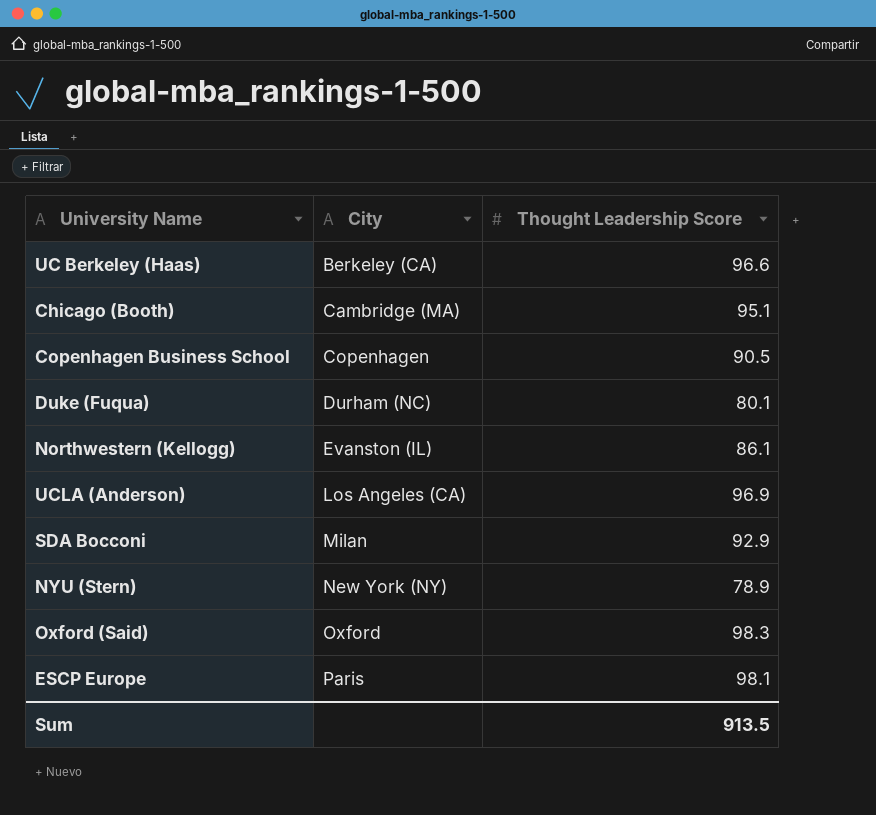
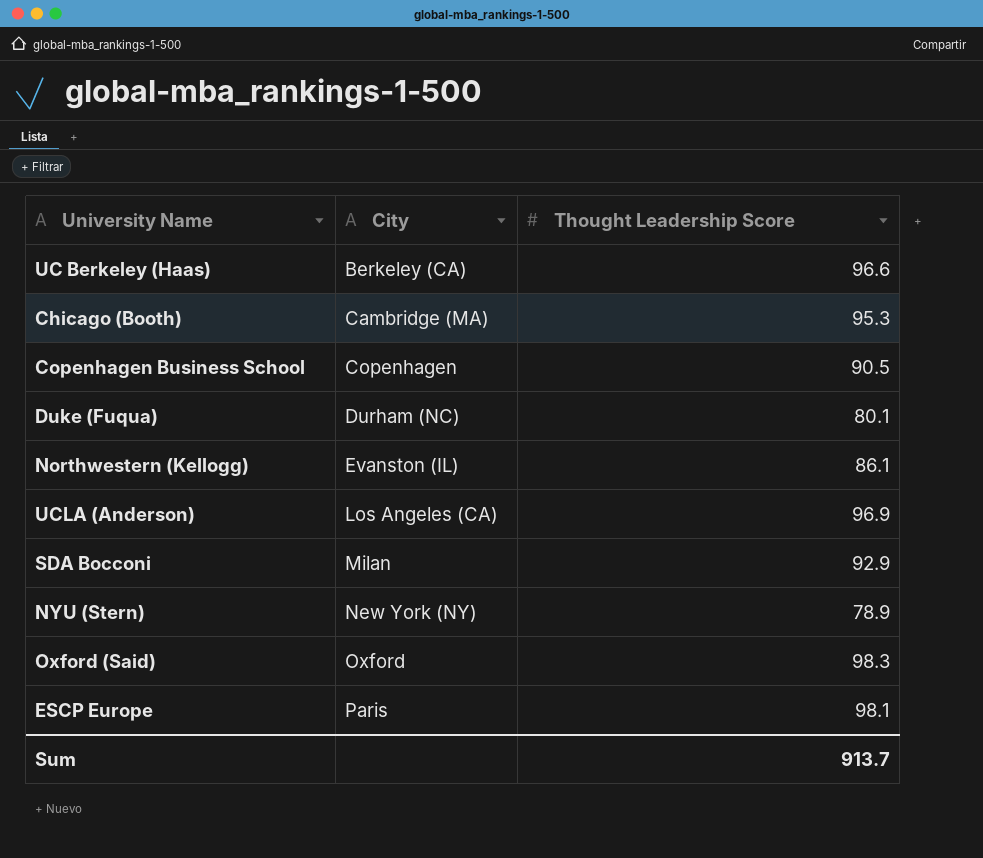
Chicago (Booth) | Thought Leadership Score: 95.1 -> 95.3
Sum | Thought Leadership Score: 913.5 -> 913.7

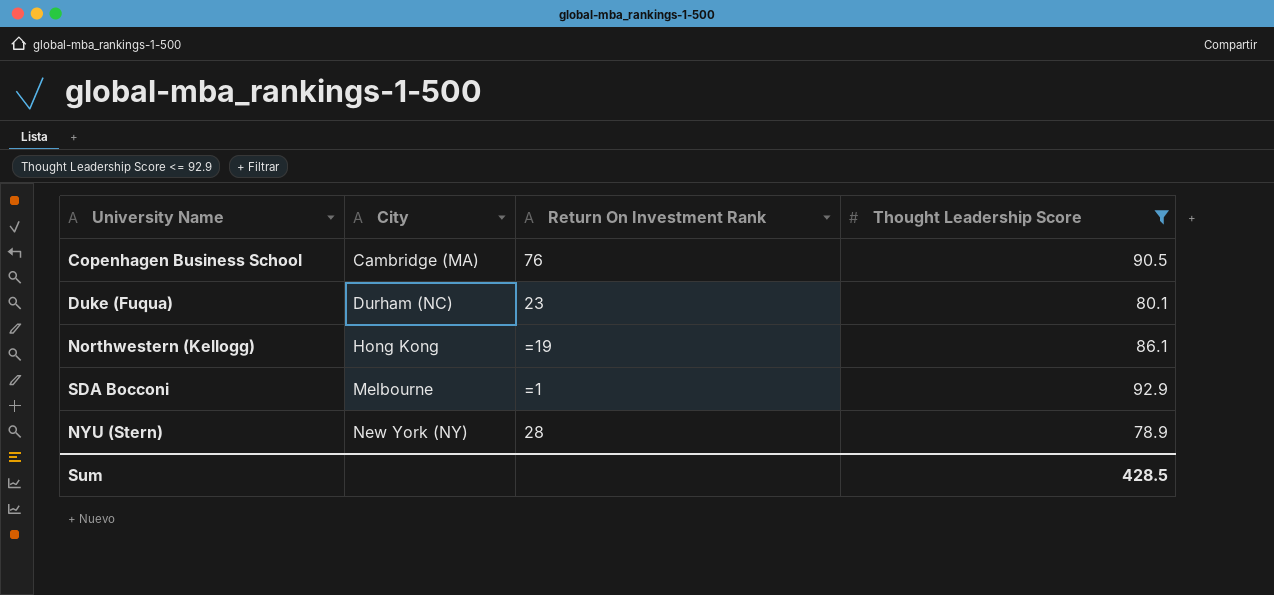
filter: none -> Thought Leadership Score <= 92.9
column Return On Investment Rank | position: none -> 3
Copenhagen Business School | City: Copenhagen -> Cambridge (MA)
Northwestern (Kellogg) | City: Evanston (IL) -> Hong Kong
SDA Bocconi | City: Milan -> Melbourne
Sum | Thought Leadership Score: 913.7 -> 428.5

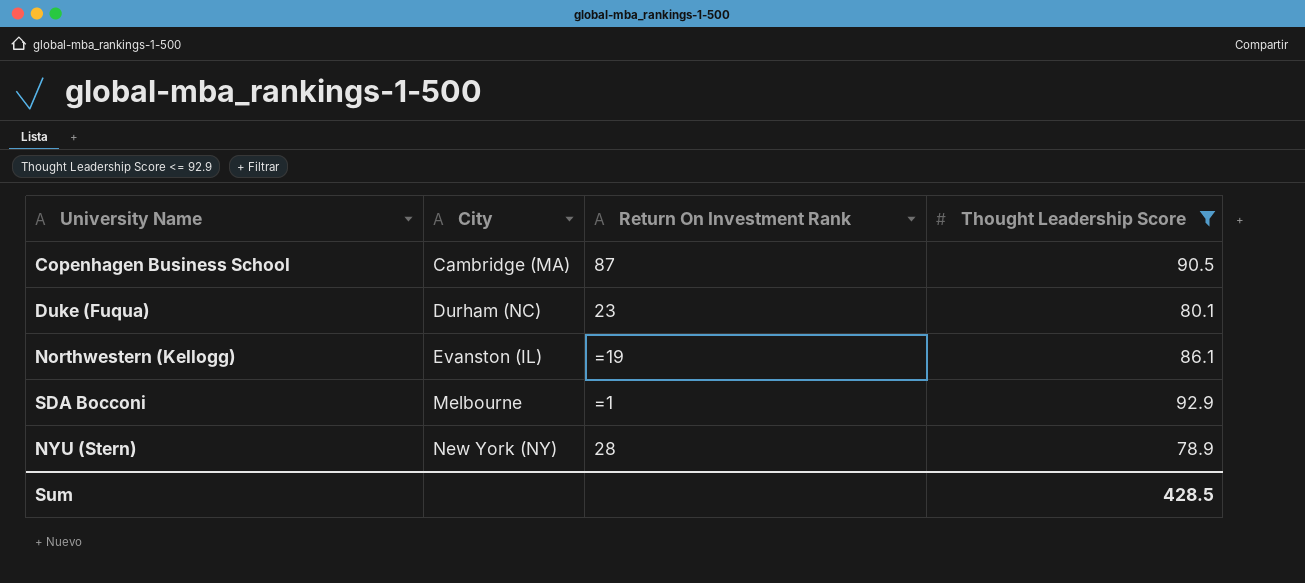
Copenhagen Business School | Return On Investment Rank: 76 -> 87
Northwestern (Kellogg) | City: Hong Kong -> Evanston (IL)

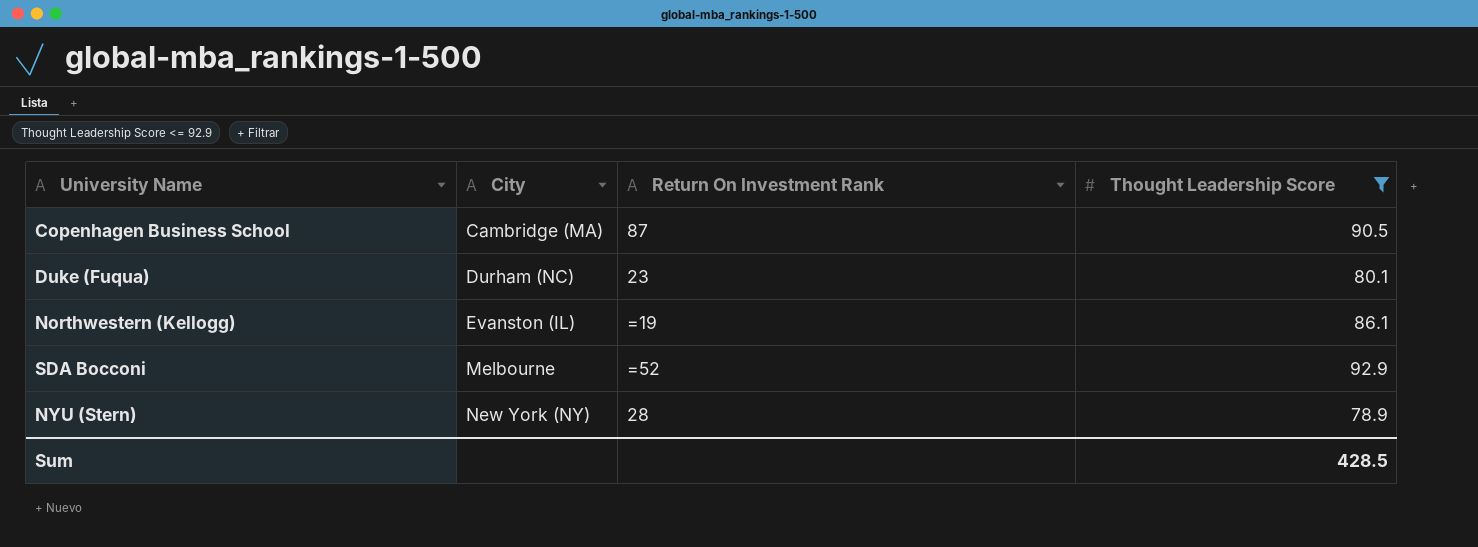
SDA Bocconi | Return On Investment Rank: =1 -> =52

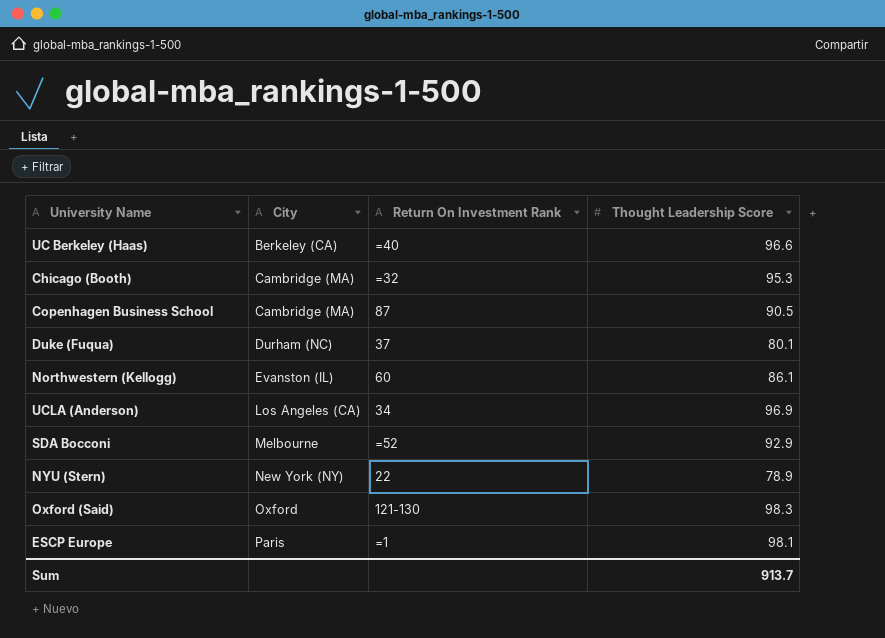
filter: Thought Leadership Score <= 92.9 -> none
Duke (Fuqua) | Return On Investment Rank: 23 -> 37
Northwestern (Kellogg) | Return On Investment Rank: =19 -> 60
NYU (Stern) | Return On Investment Rank: 28 -> 22
Sum | Thought Leadership Score: 428.5 -> 913.7

